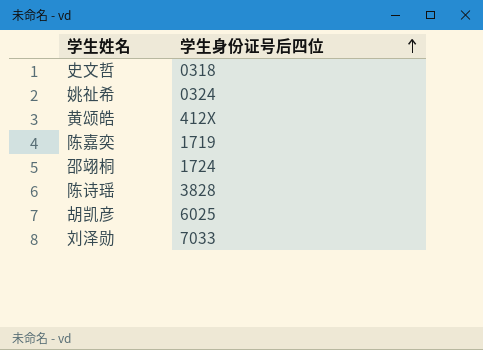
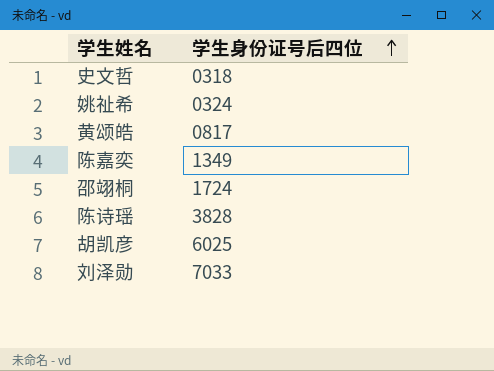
黄颂皓 | 学生身份证号后四位: 412X -> 0817
陈嘉奕 | 学生身份证号后四位: 1719 -> 1349

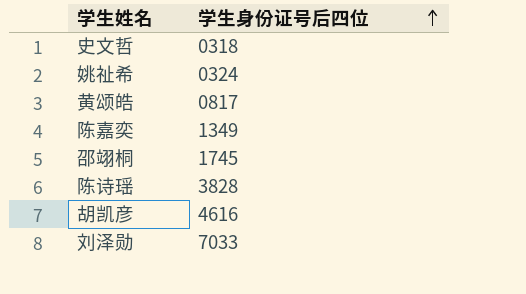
邵翊桐 | 学生身份证号后四位: 1724 -> 1745
胡凯彦 | 学生身份证号后四位: 6025 -> 4616

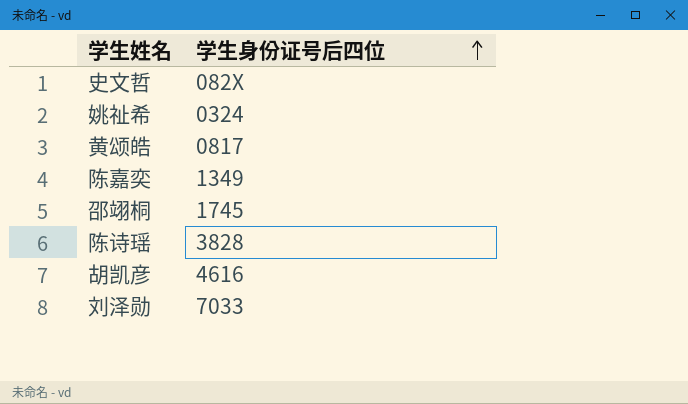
史文哲 | 学生身份证号后四位: 0318 -> 082X

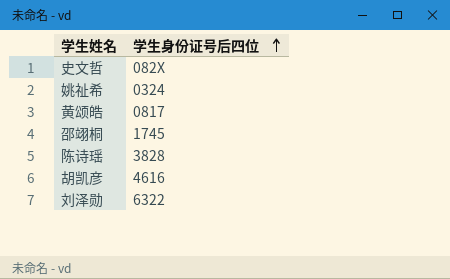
row 陈嘉奕: 1349 -> none
刘泽勋 | 学生身份证号后四位: 7033 -> 6322

